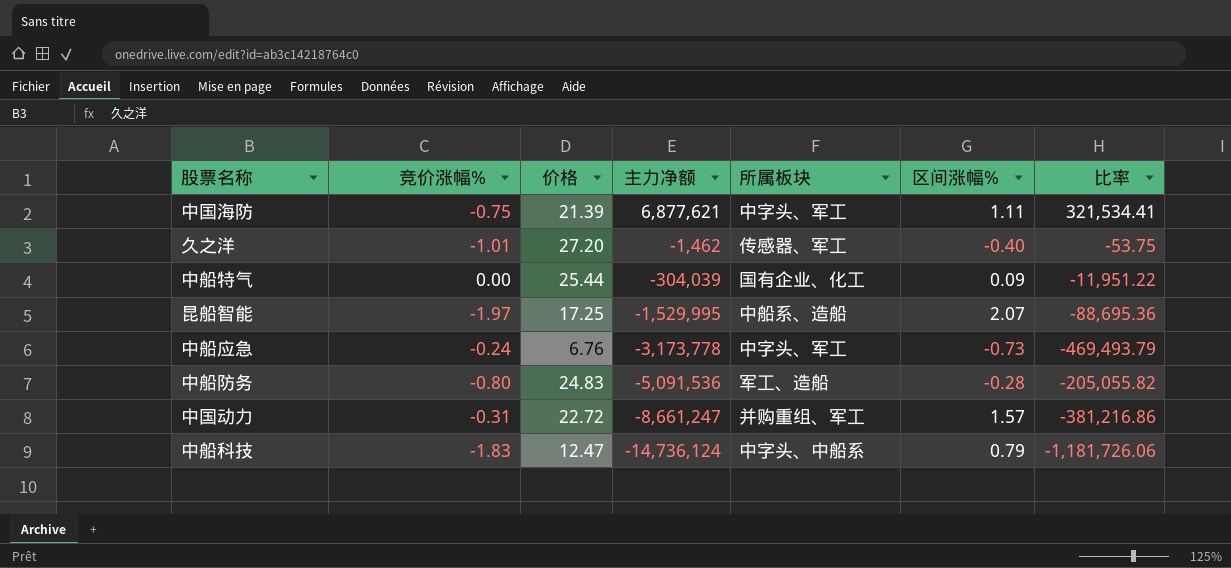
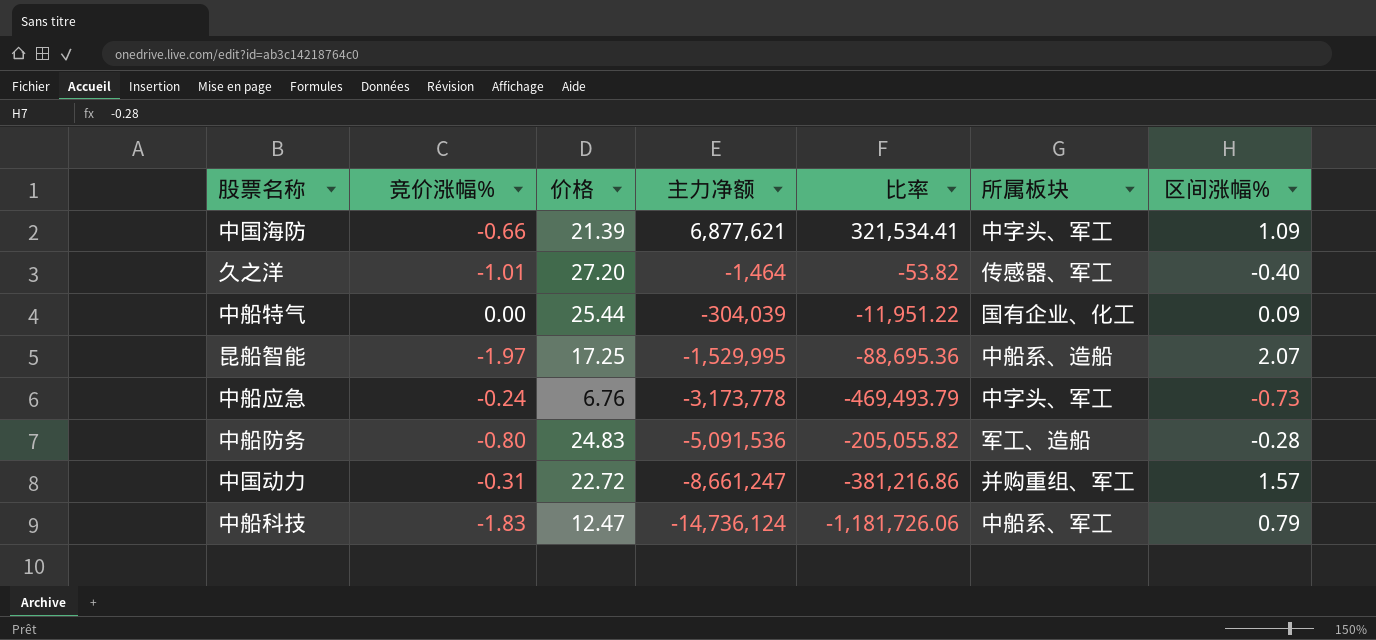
column 比率 | position: 7 -> 5
中国海防 | 竞价涨幅%: -0.75 -> -0.66
中国海防 | 区间涨幅%: 1.11 -> 1.09
久之洋 | 主力净额: -1,462 -> -1,464
久之洋 | 比率: -53.75 -> -53.82
中船科技 | 所属板块: 中字头、中船系 -> 中船系、军工

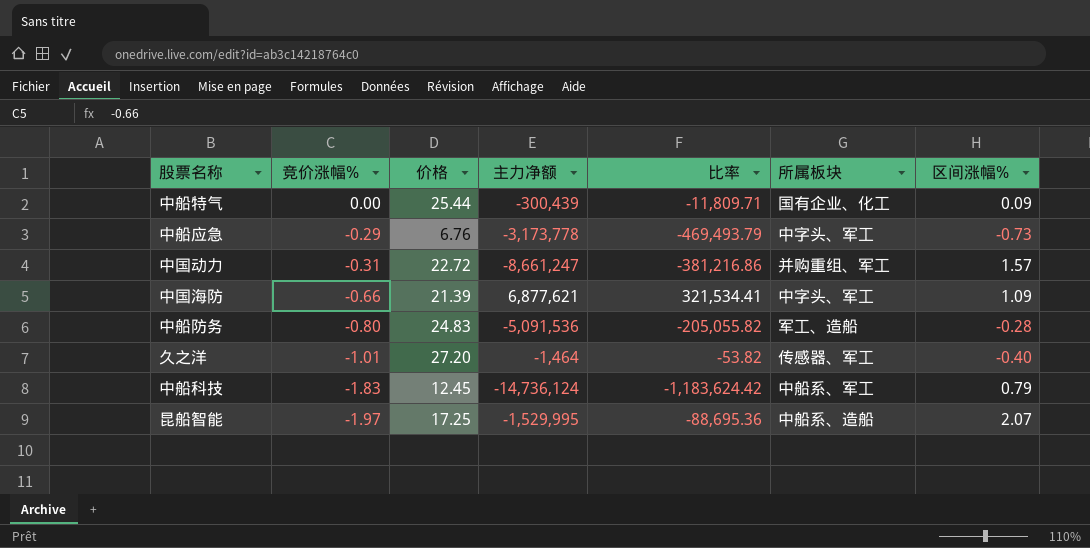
row order: 主力净额 descending -> 竞价涨幅% descending
中船特气 | 主力净额: -304,039 -> -300,439
中船特气 | 比率: -11,951.22 -> -11,809.71
中船应急 | 竞价涨幅%: -0.24 -> -0.29
中船科技 | 价格: 12.47 -> 12.45
中船科技 | 比率: -1,181,726.06 -> -1,183,624.42

